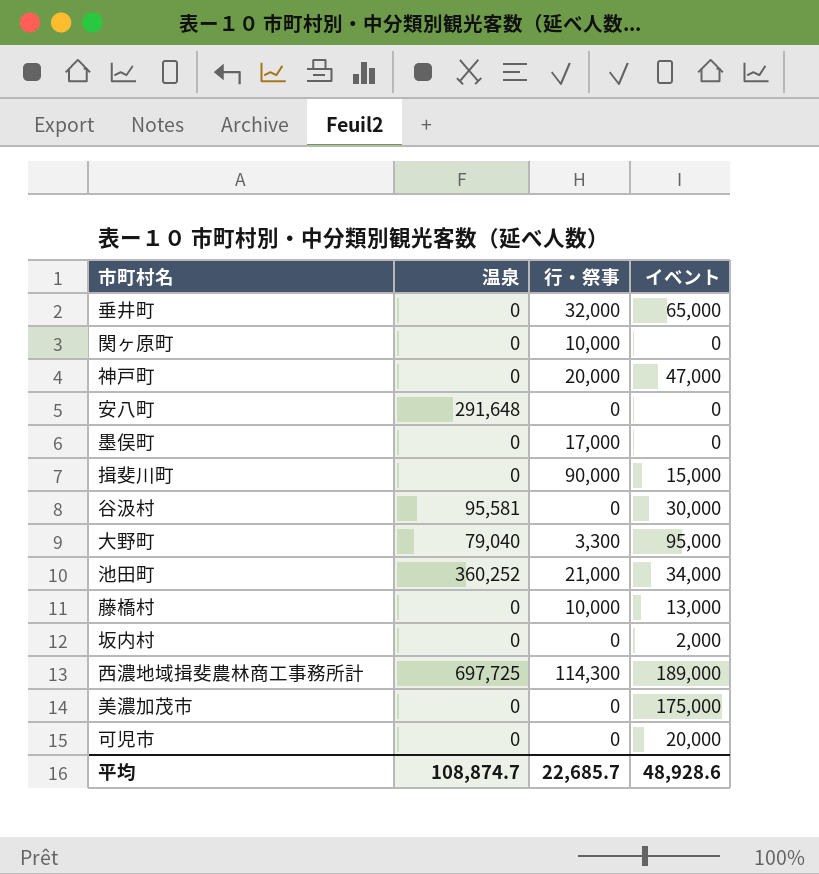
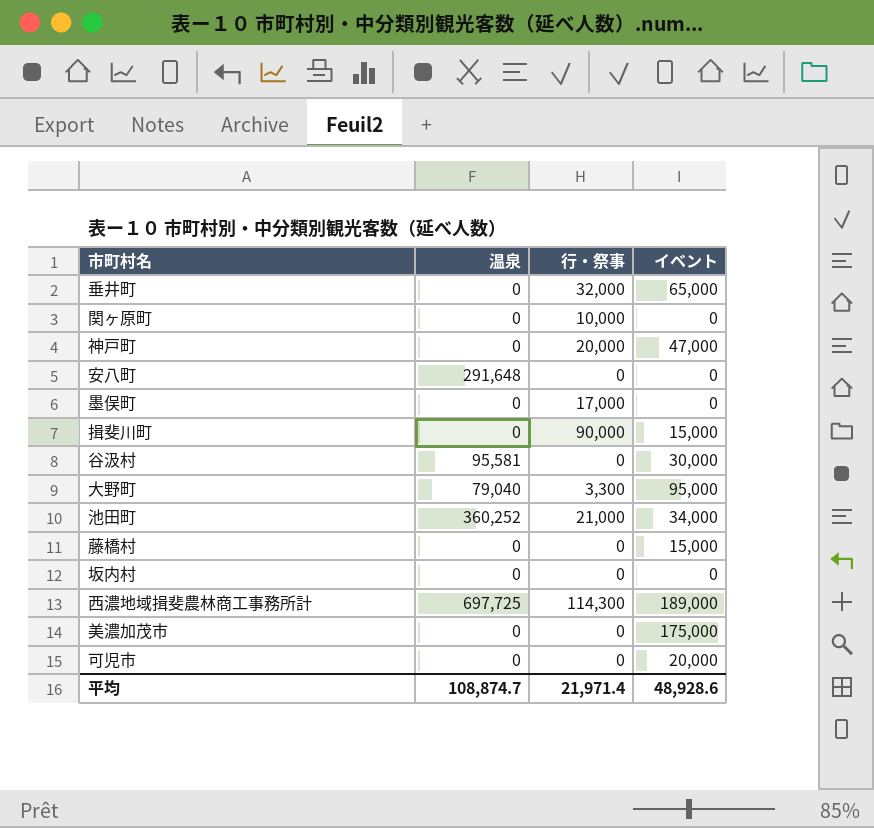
藤橋村 | 行・祭事: 10,000 -> 0
藤橋村 | イベント: 13,000 -> 15,000
坂内村 | イベント: 2,000 -> 0
平均 | 行・祭事: 22,685.7 -> 21,971.4

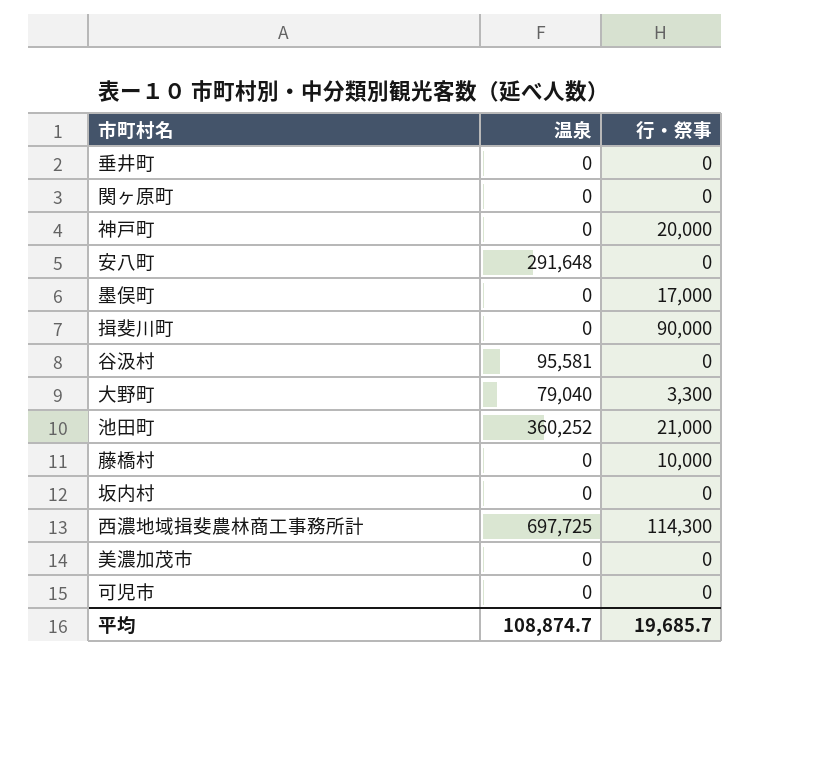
column イベント | position: 4 -> none
垂井町 | 行・祭事: 32,000 -> 0
関ヶ原町 | 行・祭事: 10,000 -> 0
藤橋村 | 行・祭事: 0 -> 10,000
平均 | 行・祭事: 21,971.4 -> 19,685.7

